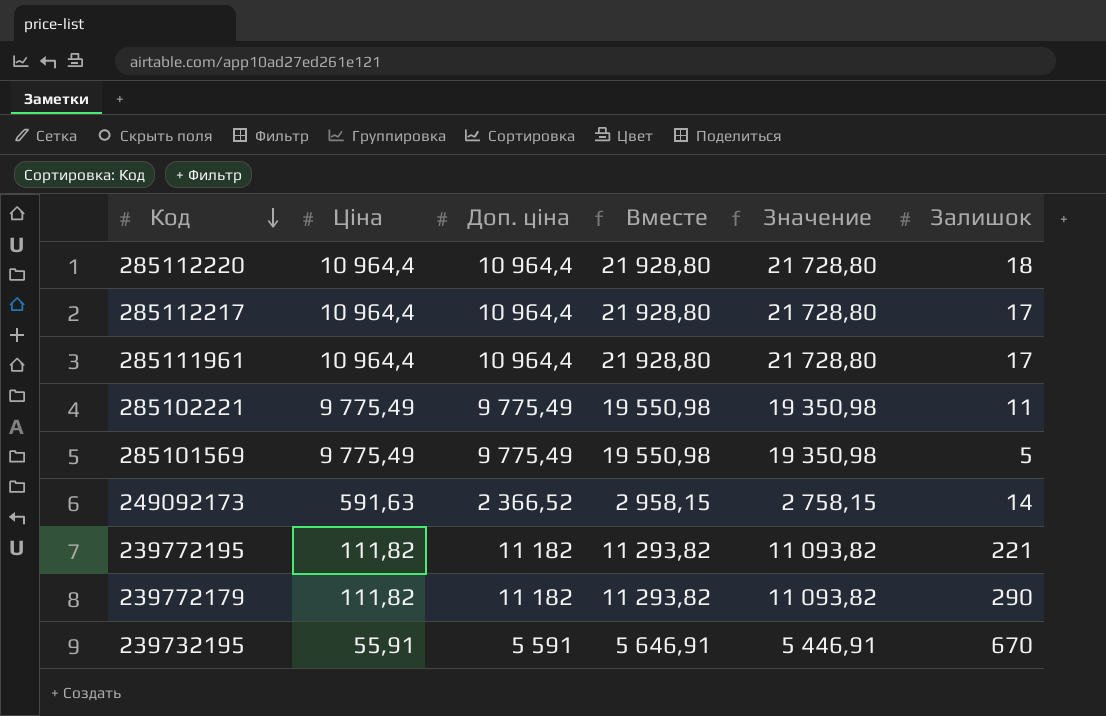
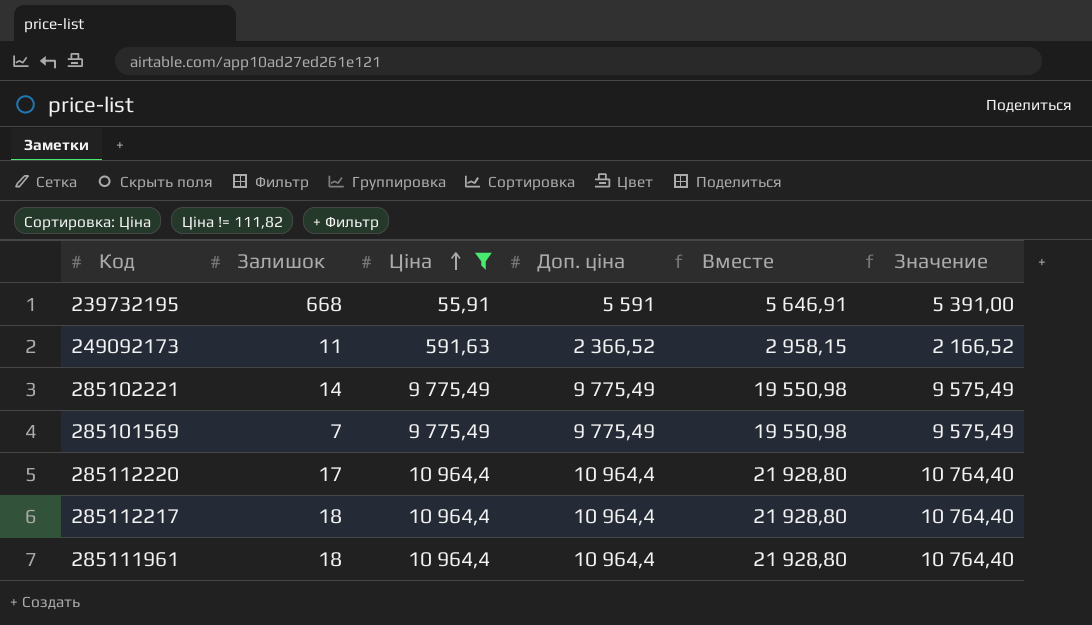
filter: none -> Ціна != 111,82
row order: Код descending -> Ціна ascending
column Залишок | position: 6 -> 2
column Значение | formula: [Вместе] - 200 -> [Доп. ціна] - 200
239732195 | Залишок: 670 -> 668
249092173 | Залишок: 14 -> 11
285102221 | Залишок: 11 -> 14
285101569 | Залишок: 5 -> 7
285112220 | Залишок: 18 -> 17
285112217 | Залишок: 17 -> 18
285111961 | Залишок: 17 -> 18

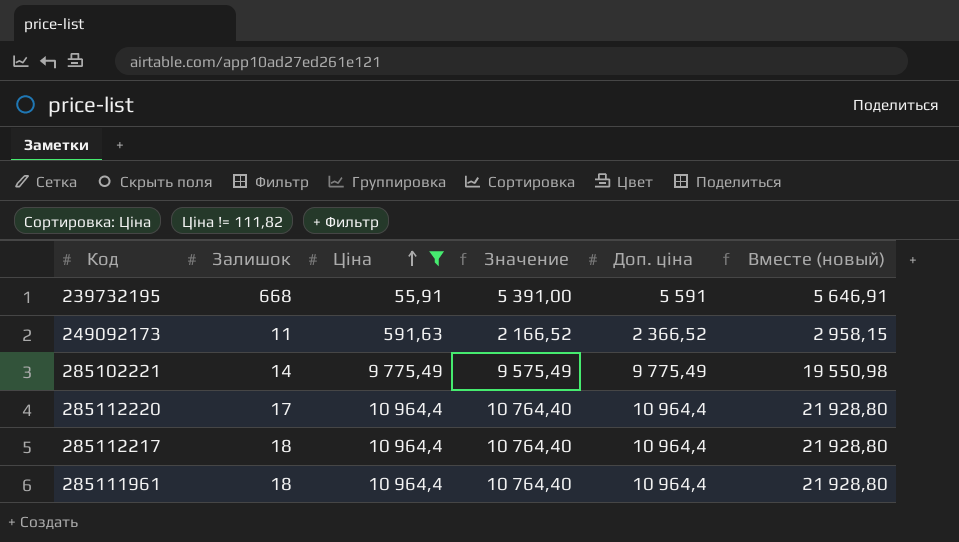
column Значение | position: 6 -> 4
column name: Вместе -> Вместе (новый)
row 285101569: 7 | 9 775,49 | 9 775,49 | 19 550,98 | 9 575,49 -> none

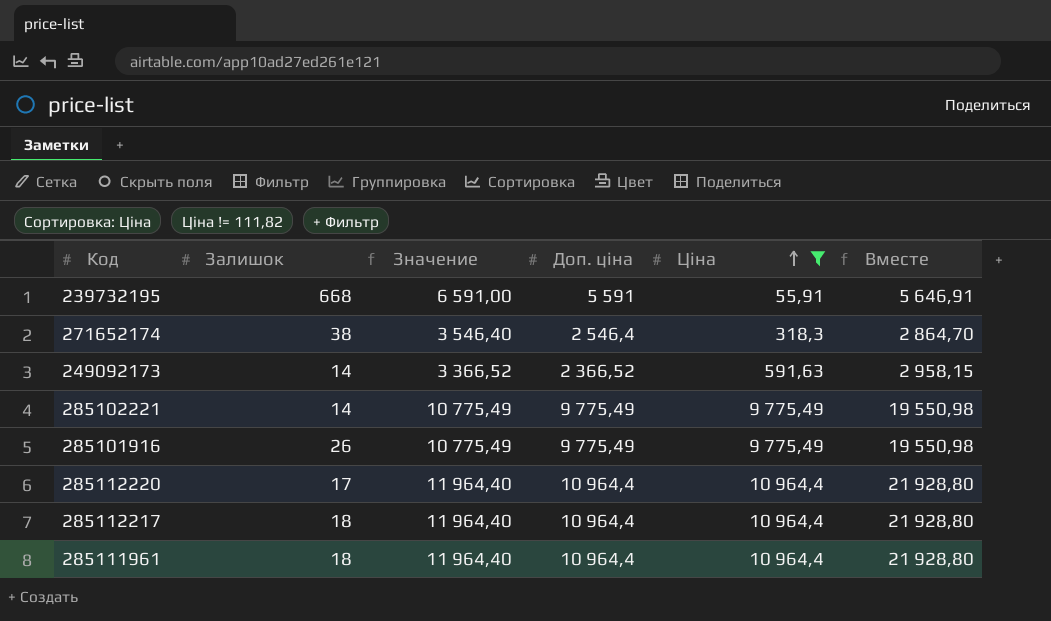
column Значение | formula: [Доп. ціна] - 200 -> [Доп. ціна] + 1000
column Ціна | position: 3 -> 5
column name: Вместе (новый) -> Вместе
row 271652174: none -> 38 | 3 546,40 | 2 546,4 | 318,3 | 2 864,70
249092173 | Залишок: 11 -> 14
row 285101916: none -> 26 | 10 775,49 | 9 775,49 | 9 775,49 | 19 550,98

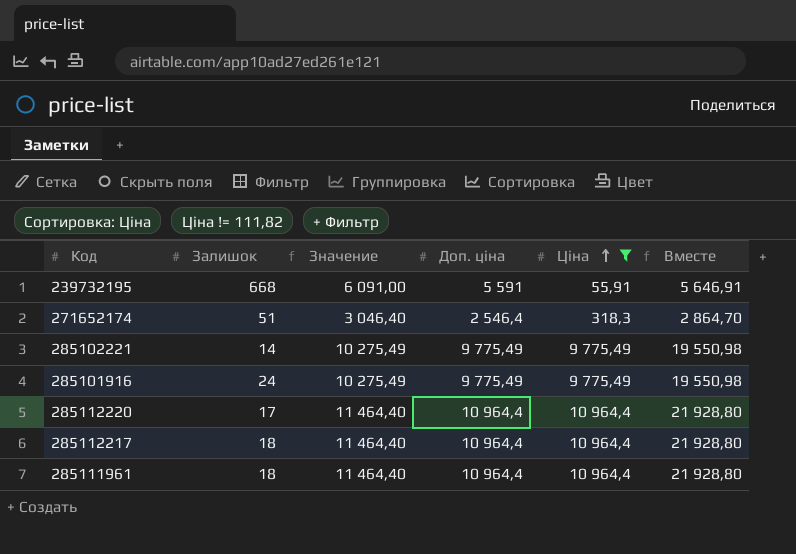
column Значение | formula: [Доп. ціна] + 1000 -> [Доп. ціна] + 500
row 249092173: 14 | 3 366,52 | 2 366,52 | 591,63 | 2 958,15 -> none
271652174 | Залишок: 38 -> 51
285101916 | Залишок: 26 -> 24

